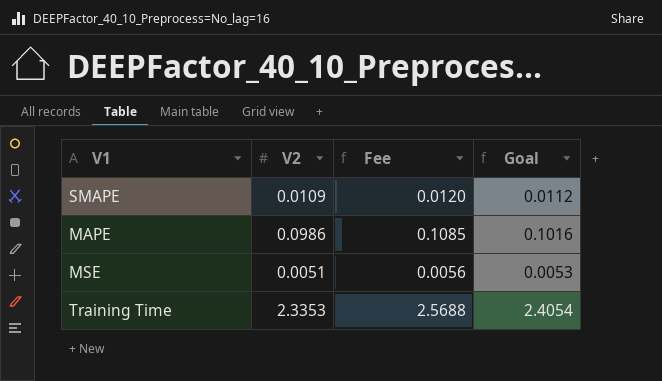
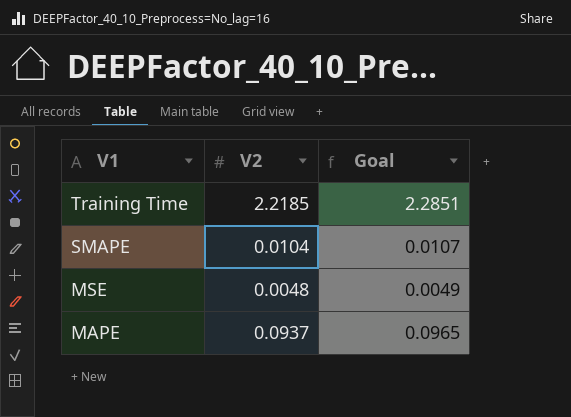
row order: none -> V1 descending
column Fee | formula: [V2] * 1.1 -> none
Training Time | V2: 2.3353 -> 2.2185
Training Time | Goal: 2.4054 -> 2.2851
SMAPE | V2: 0.0109 -> 0.0104
SMAPE | Goal: 0.0112 -> 0.0107
MSE | V2: 0.0051 -> 0.0048
MSE | Goal: 0.0053 -> 0.0049
MAPE | V2: 0.0986 -> 0.0937
MAPE | Goal: 0.1016 -> 0.0965

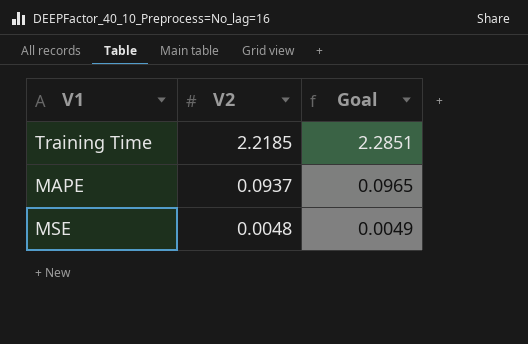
row order: V1 descending -> V2 descending
row SMAPE: 0.0104 | 0.0107 -> none

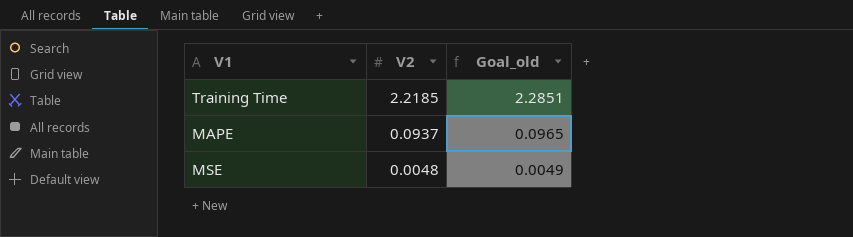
column name: Goal -> Goal_old

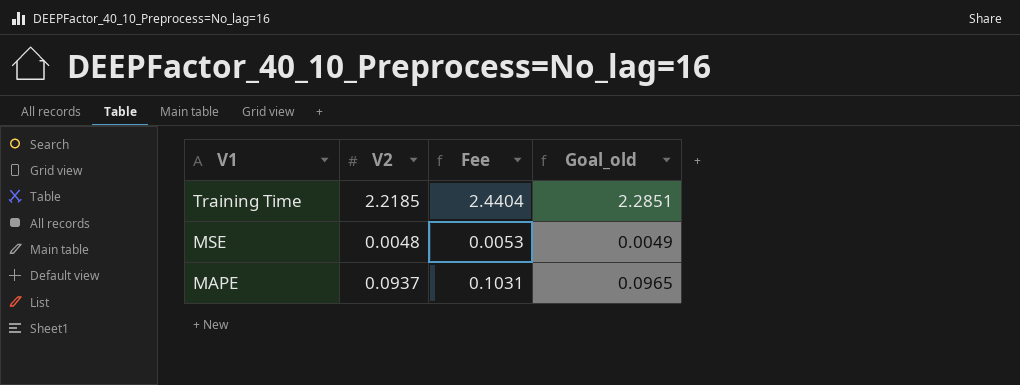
row order: V2 descending -> V1 descending
column Fee | formula: none -> [V2] * 1.1

